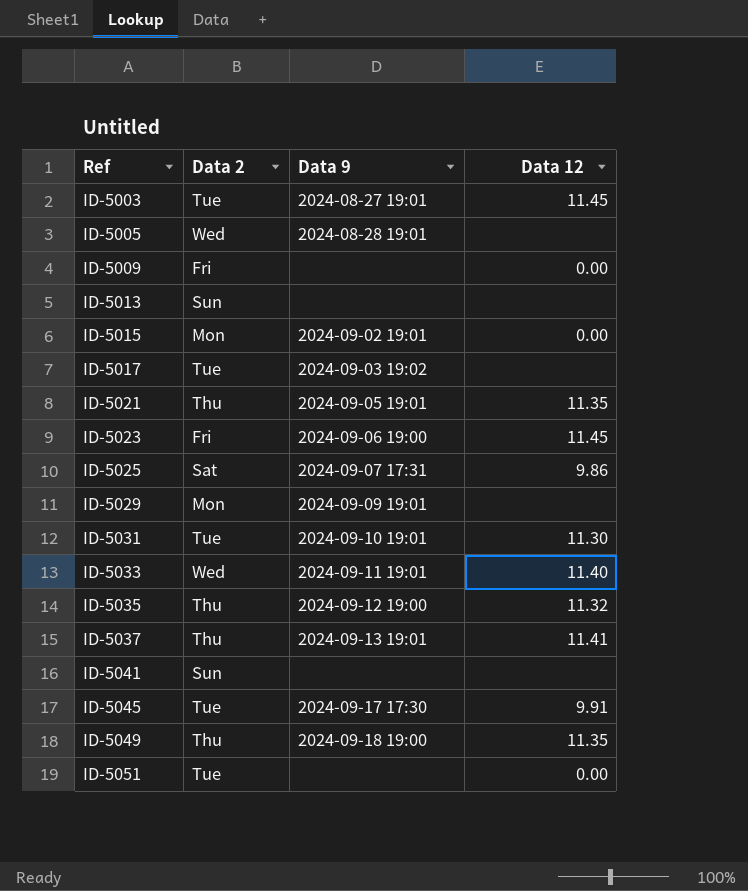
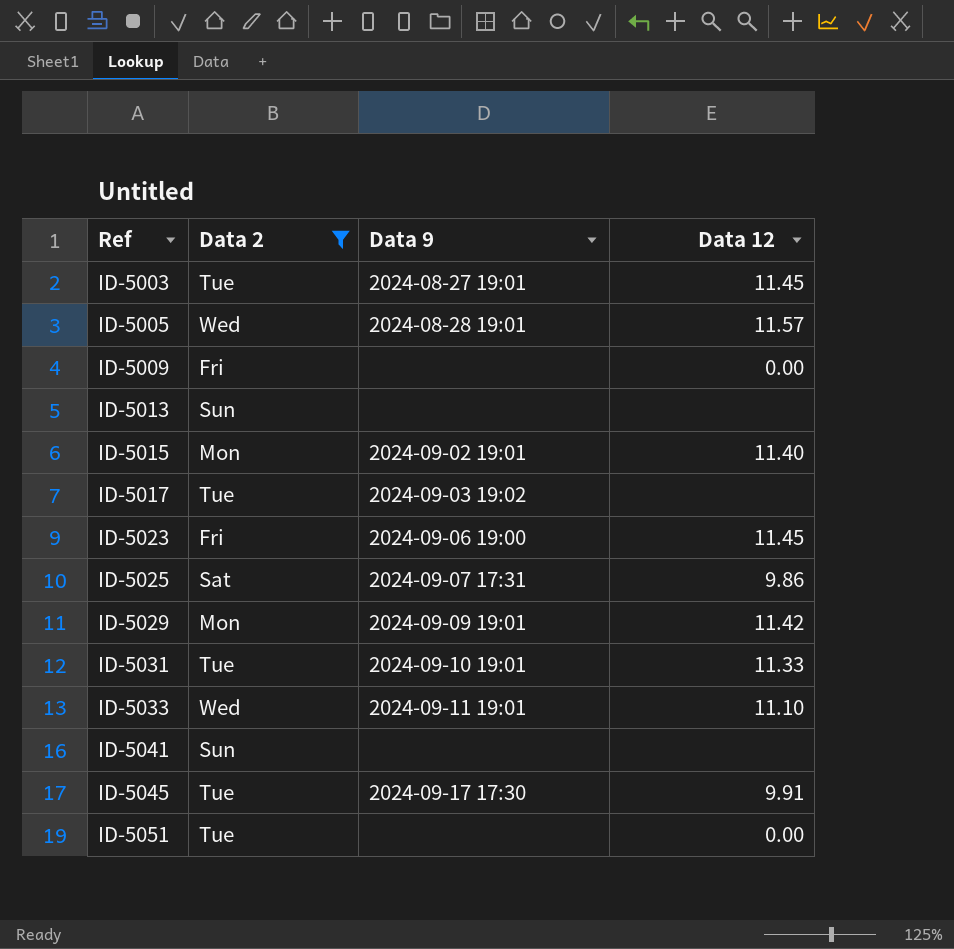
filter: none -> Data 2 != Thu
ID-5005 | Data 12: none -> 11.57
ID-5015 | Data 12: 0.00 -> 11.40
ID-5029 | Data 12: none -> 11.42
ID-5031 | Data 12: 11.30 -> 11.33
ID-5033 | Data 12: 11.40 -> 11.10

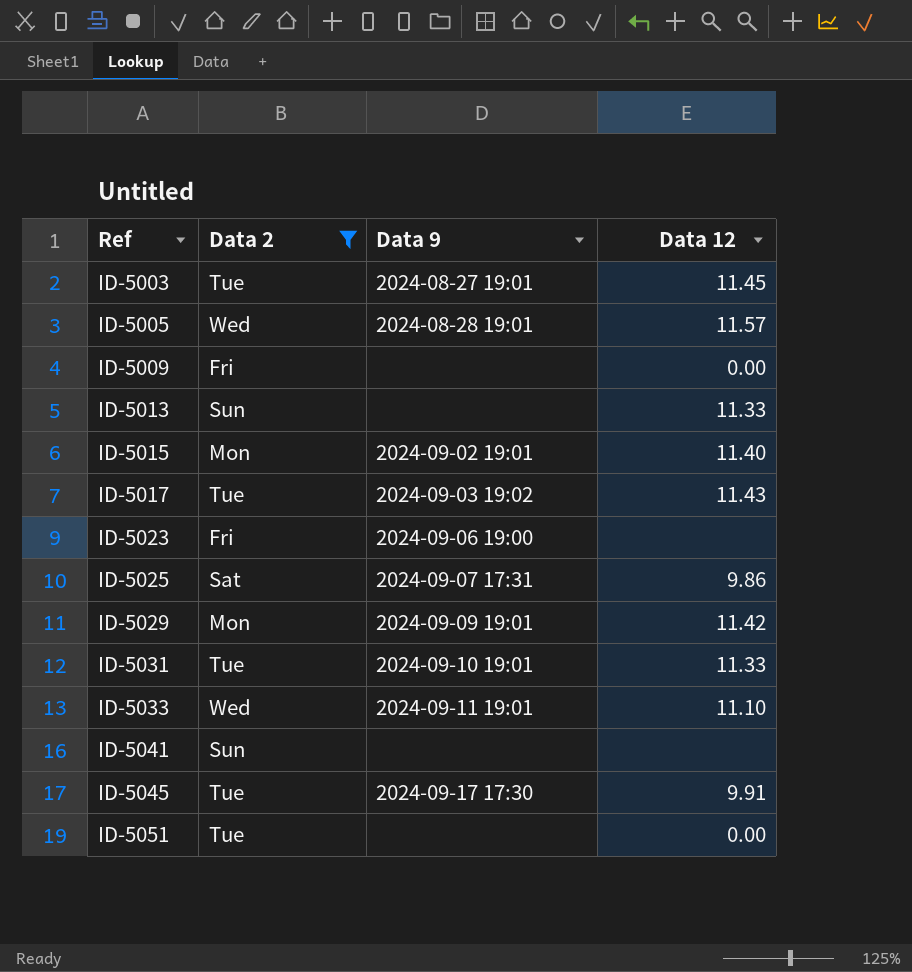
ID-5013 | Data 12: none -> 11.33
ID-5017 | Data 12: none -> 11.43
ID-5023 | Data 12: 11.45 -> none

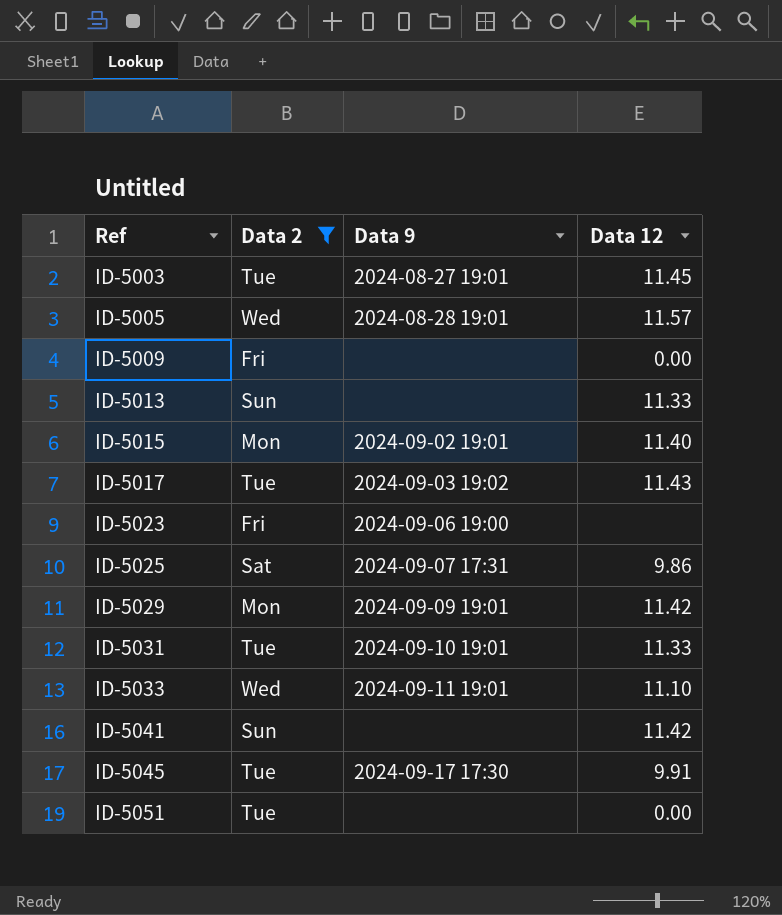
ID-5041 | Data 12: none -> 11.42

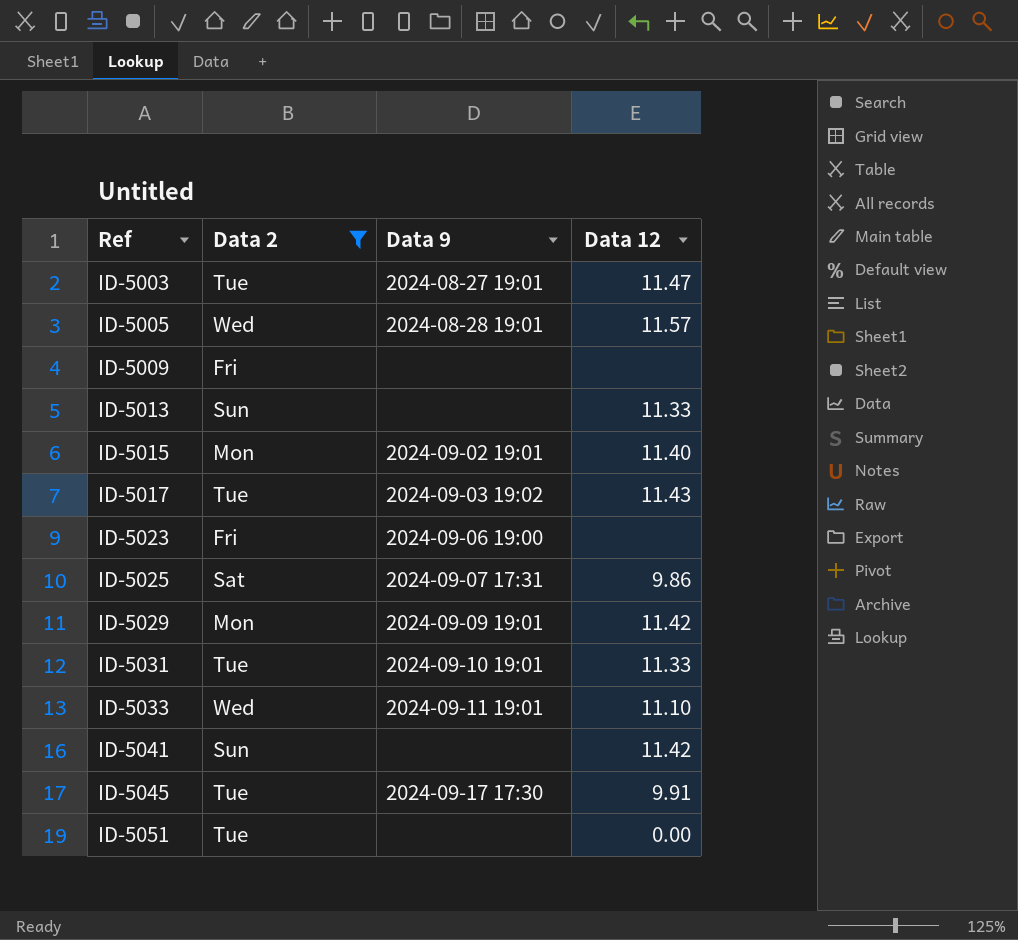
ID-5003 | Data 12: 11.45 -> 11.47
ID-5009 | Data 12: 0.00 -> none

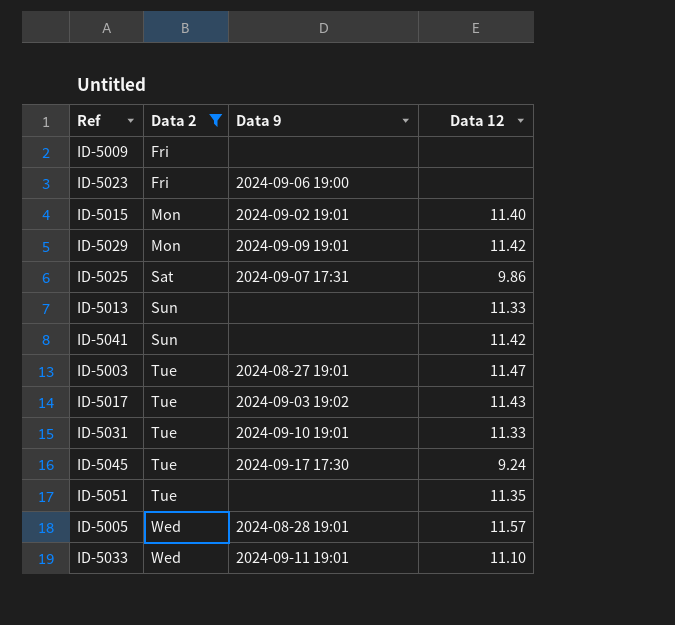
row order: Ref ascending -> Data 2 ascending
ID-5045 | Data 12: 9.91 -> 9.24
ID-5051 | Data 12: 0.00 -> 11.35

